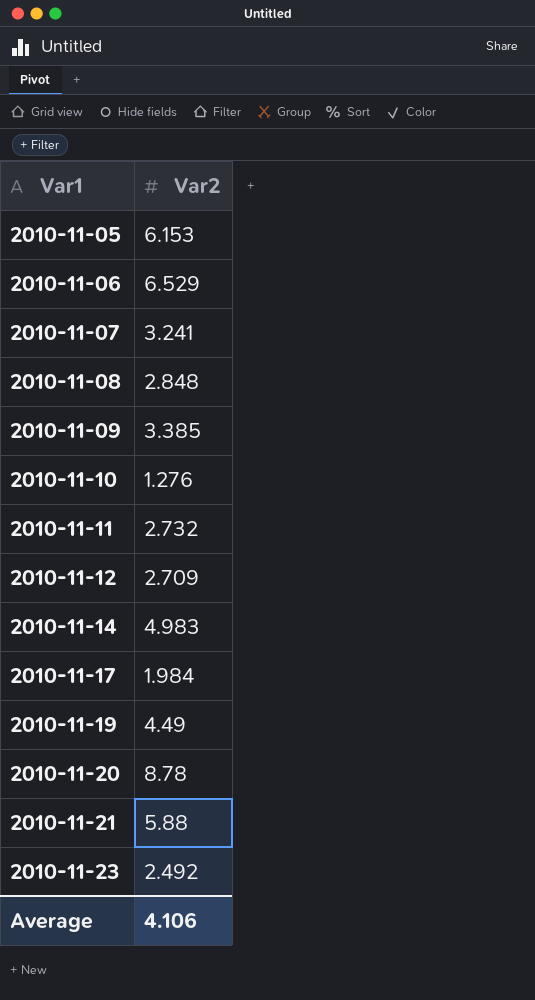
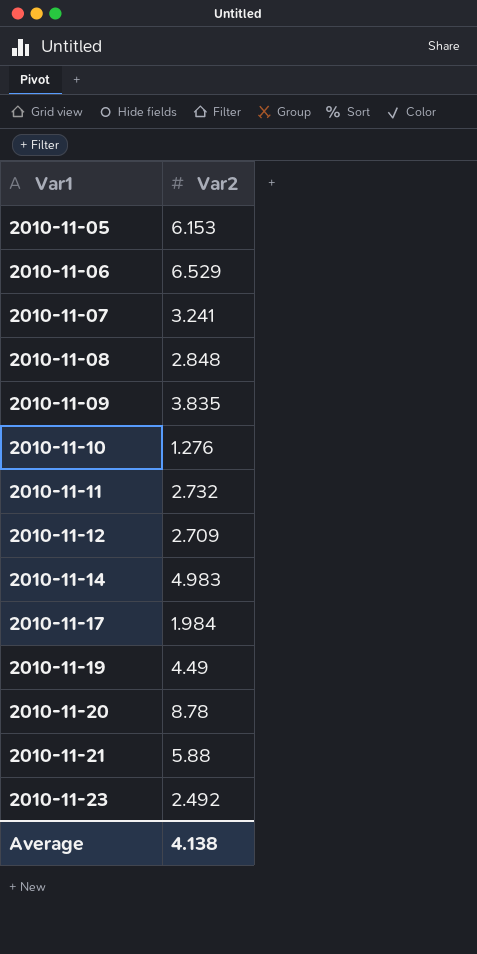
2010-11-09 | Var2: 3.385 -> 3.835
Average | Var2: 4.106 -> 4.138

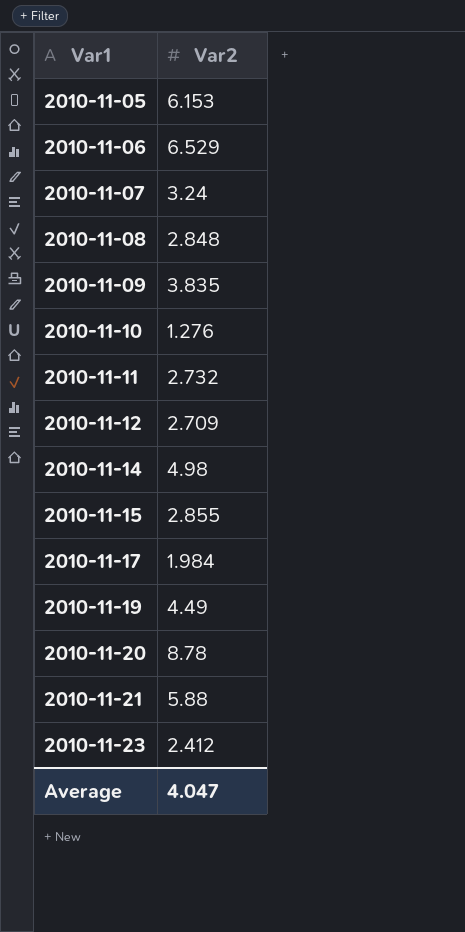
2010-11-07 | Var2: 3.241 -> 3.24
2010-11-14 | Var2: 4.983 -> 4.98
row 2010-11-15: none -> 2.855
2010-11-23 | Var2: 2.492 -> 2.412
Average | Var2: 4.138 -> 4.047

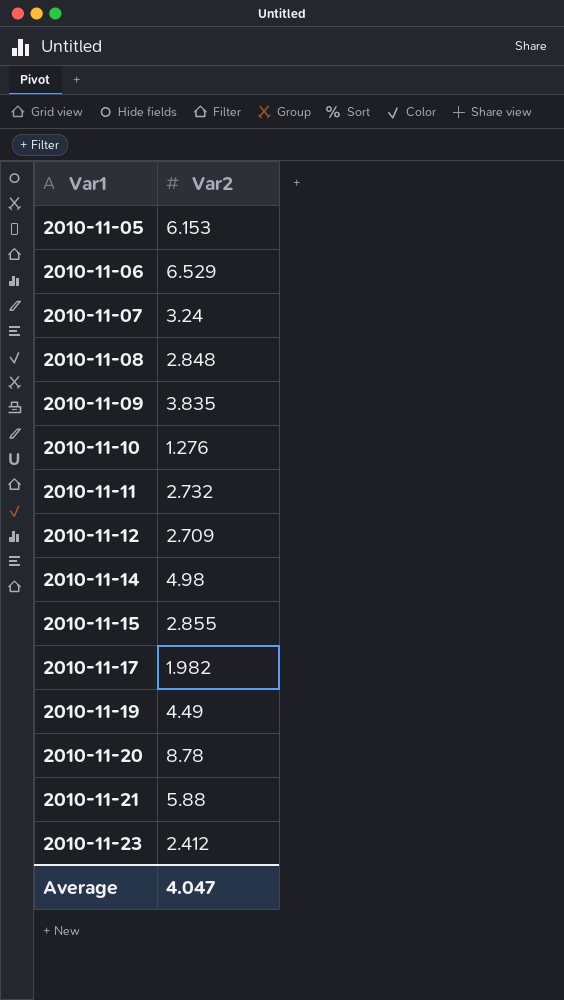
2010-11-17 | Var2: 1.984 -> 1.982

